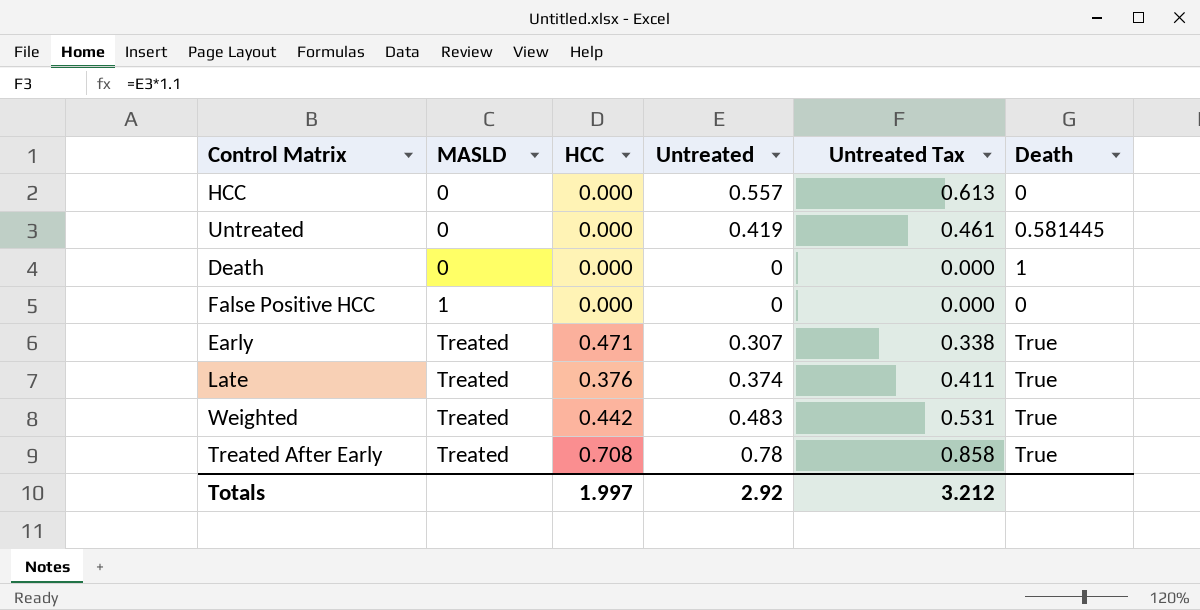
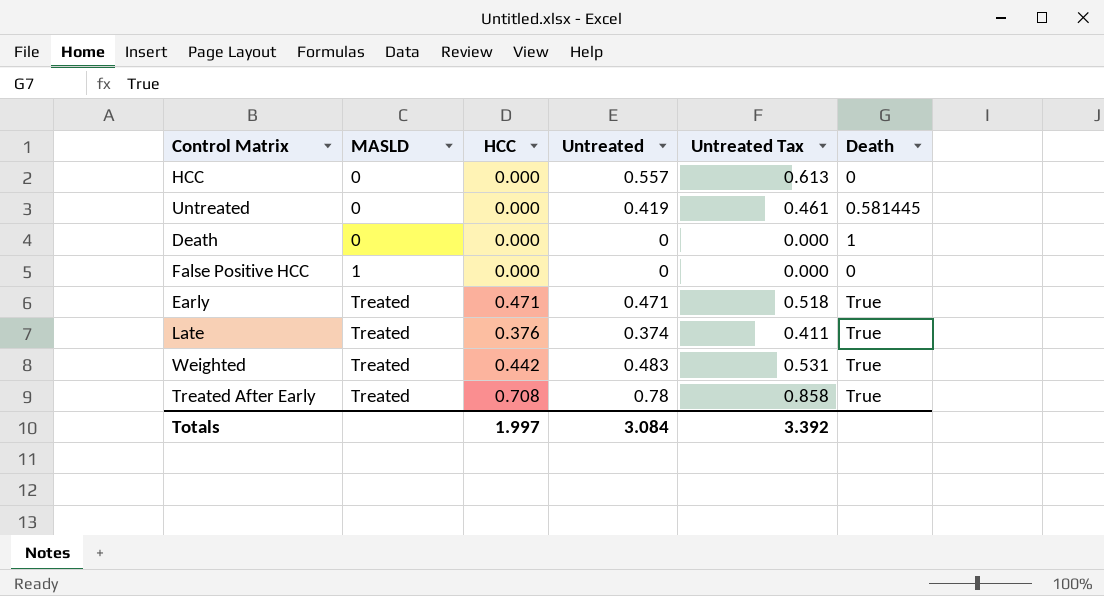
Early | Untreated: 0.307 -> 0.471
Early | Untreated Tax: 0.338 -> 0.518
Totals | Untreated: 2.92 -> 3.084
Totals | Untreated Tax: 3.212 -> 3.392

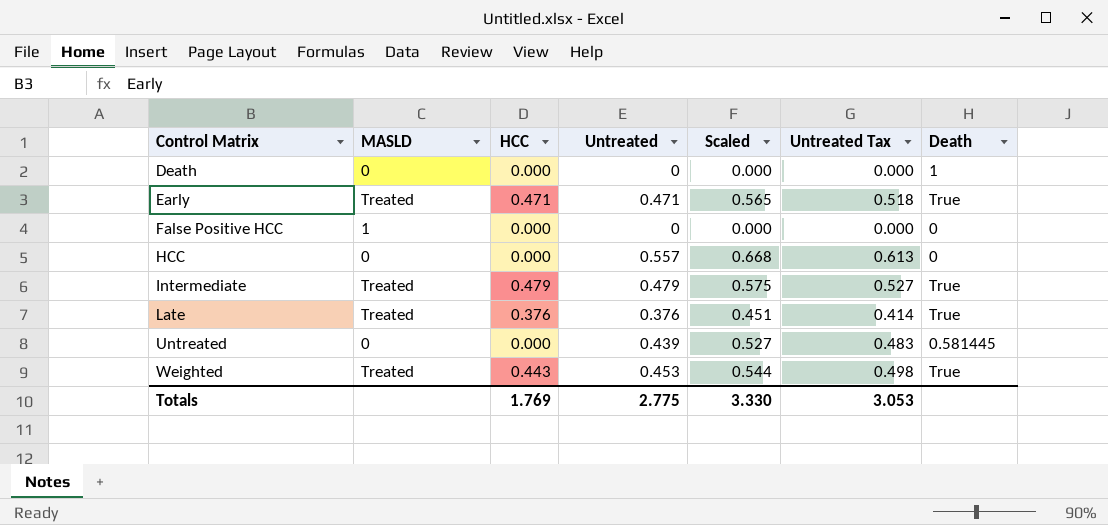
row order: MASLD ascending -> Control Matrix ascending
column Scaled | formula: none -> [Untreated] * 1.2
row Treated After Early: Treated | 0.708 | 0.78 | 0.858 | True -> none
row Intermediate: none -> Treated | 0.479 | 0.479 | 0.575 | 0.527 | True
Late | Untreated: 0.374 -> 0.376
Late | Untreated Tax: 0.411 -> 0.414
Untreated | Untreated: 0.419 -> 0.439
Untreated | Untreated Tax: 0.461 -> 0.483
Weighted | HCC: 0.442 -> 0.443
Weighted | Untreated: 0.483 -> 0.453
Weighted | Untreated Tax: 0.531 -> 0.498
Totals | HCC: 1.997 -> 1.769
Totals | Untreated: 3.084 -> 2.775
Totals | Untreated Tax: 3.392 -> 3.053

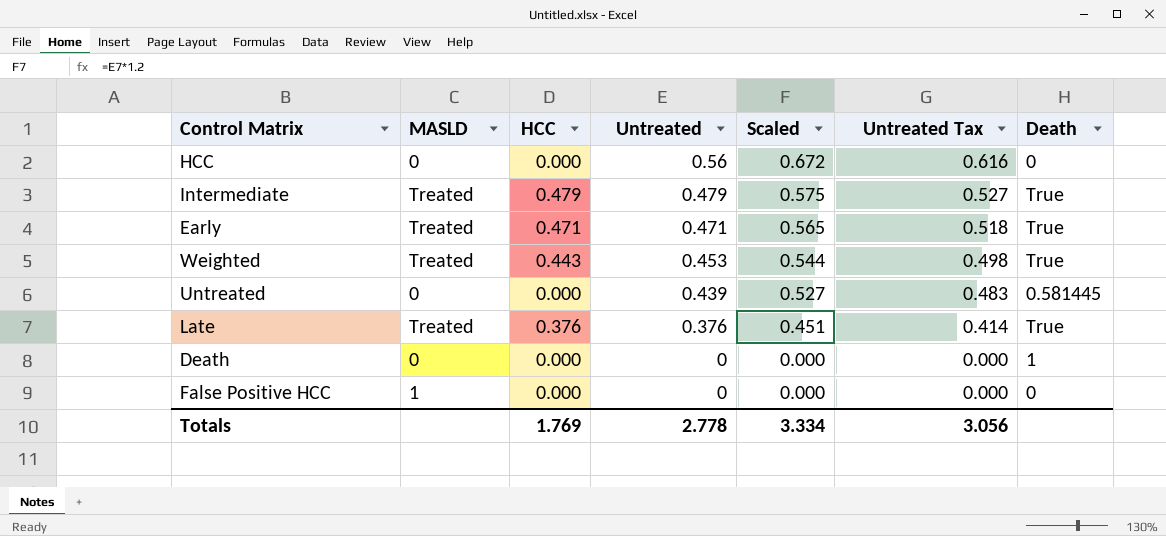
row order: Control Matrix ascending -> Untreated descending
HCC | Untreated: 0.557 -> 0.56
HCC | Scaled: 0.668 -> 0.672
HCC | Untreated Tax: 0.613 -> 0.616
Totals | Untreated: 2.775 -> 2.778
Totals | Scaled: 3.330 -> 3.334
Totals | Untreated Tax: 3.053 -> 3.056

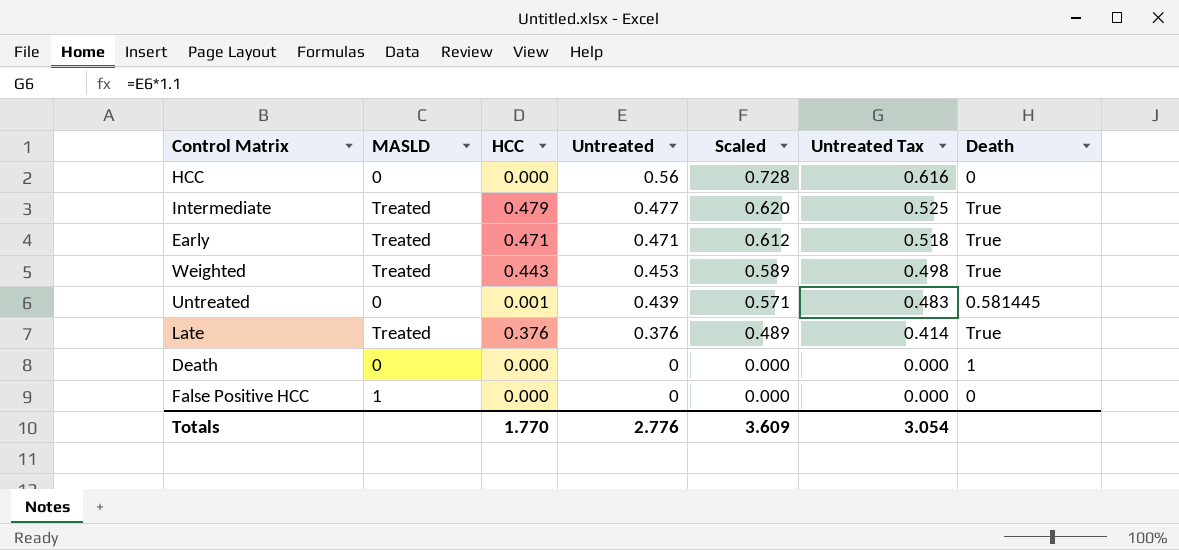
column Scaled | formula: [Untreated] * 1.2 -> [Untreated] * 1.3
Intermediate | Untreated: 0.479 -> 0.477
Intermediate | Untreated Tax: 0.527 -> 0.525
Untreated | HCC: 0.000 -> 0.001
Totals | HCC: 1.769 -> 1.770
Totals | Untreated: 2.778 -> 2.776
Totals | Scaled: 3.334 -> 3.609
Totals | Untreated Tax: 3.056 -> 3.054

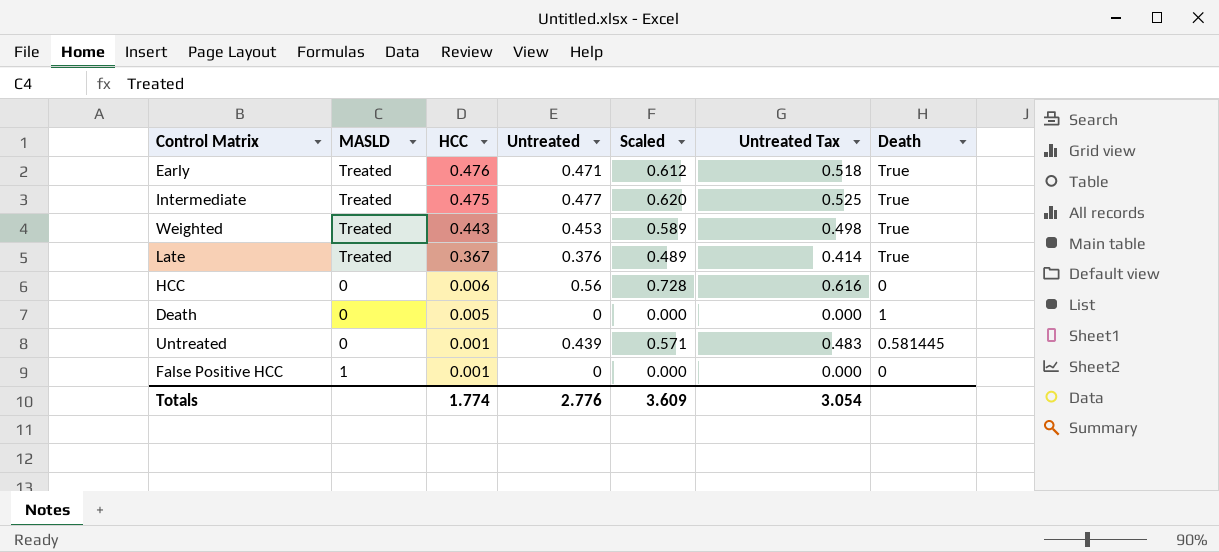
row order: Untreated descending -> HCC descending
Early | HCC: 0.471 -> 0.476
Intermediate | HCC: 0.479 -> 0.475
Late | HCC: 0.376 -> 0.367
HCC | HCC: 0.000 -> 0.006
Death | HCC: 0.000 -> 0.005
False Positive HCC | HCC: 0.000 -> 0.001
Totals | HCC: 1.770 -> 1.774

